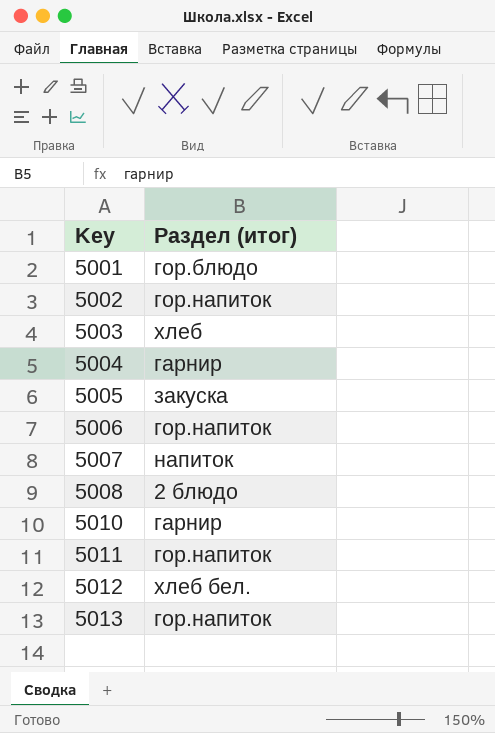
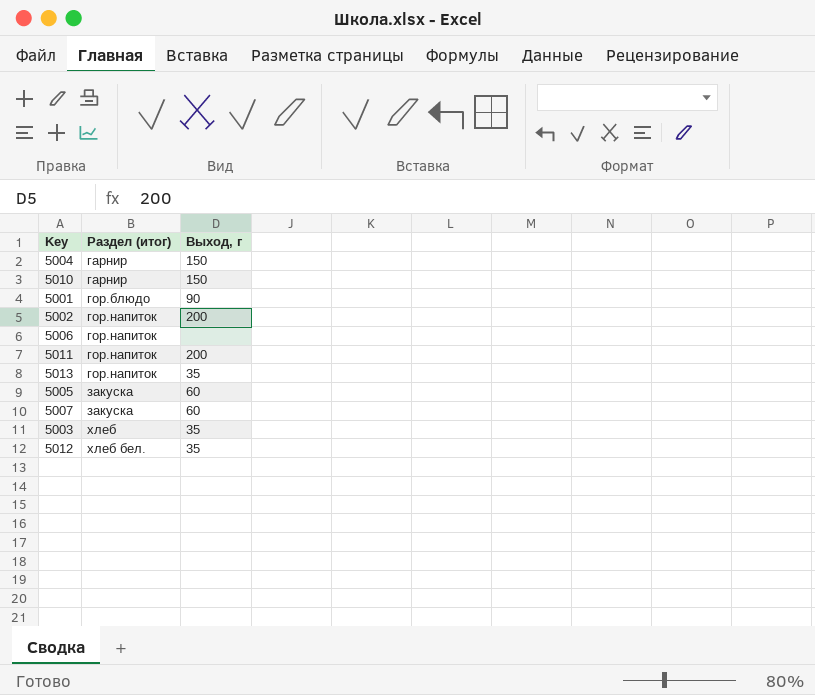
row order: Key ascending -> Раздел (итог) ascending
column Выход, г | position: none -> 3
row 5008: 2 блюдо -> none
5007 | Раздел (итог): напиток -> закуска

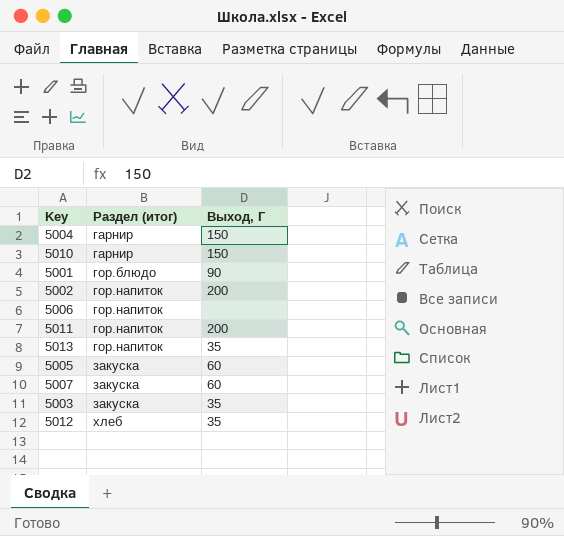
column name: Выход, г -> Выход, Г
5003 | Раздел (итог): хлеб -> закуска
5012 | Раздел (итог): хлеб бел. -> хлеб

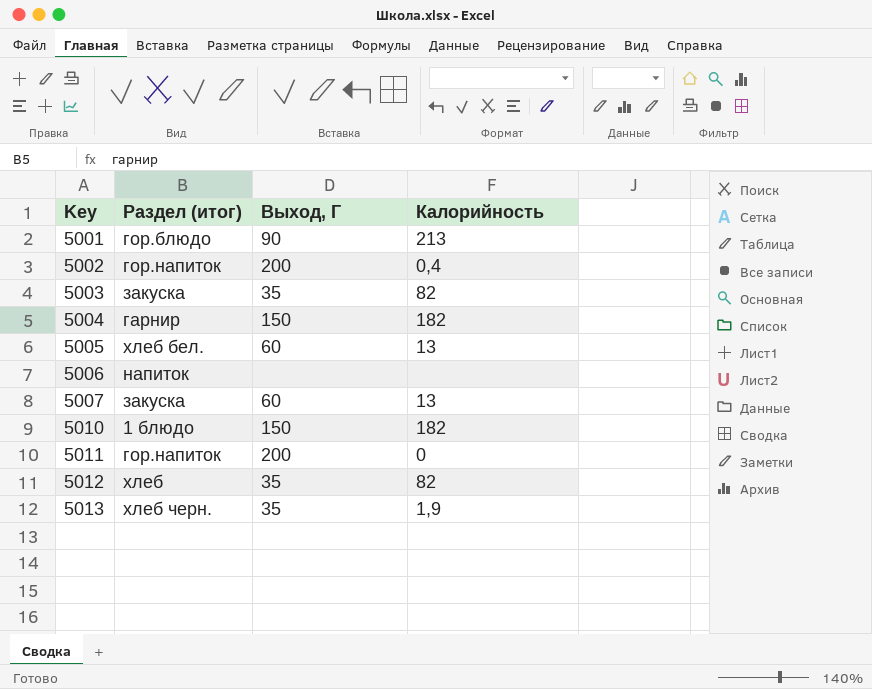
row order: Раздел (итог) ascending -> Key ascending
column Калорийность | position: none -> 4
5005 | Раздел (итог): закуска -> хлеб бел.
5006 | Раздел (итог): гор.напиток -> напиток
5010 | Раздел (итог): гарнир -> 1 блюдо
5013 | Раздел (итог): гор.напиток -> хлеб черн.

